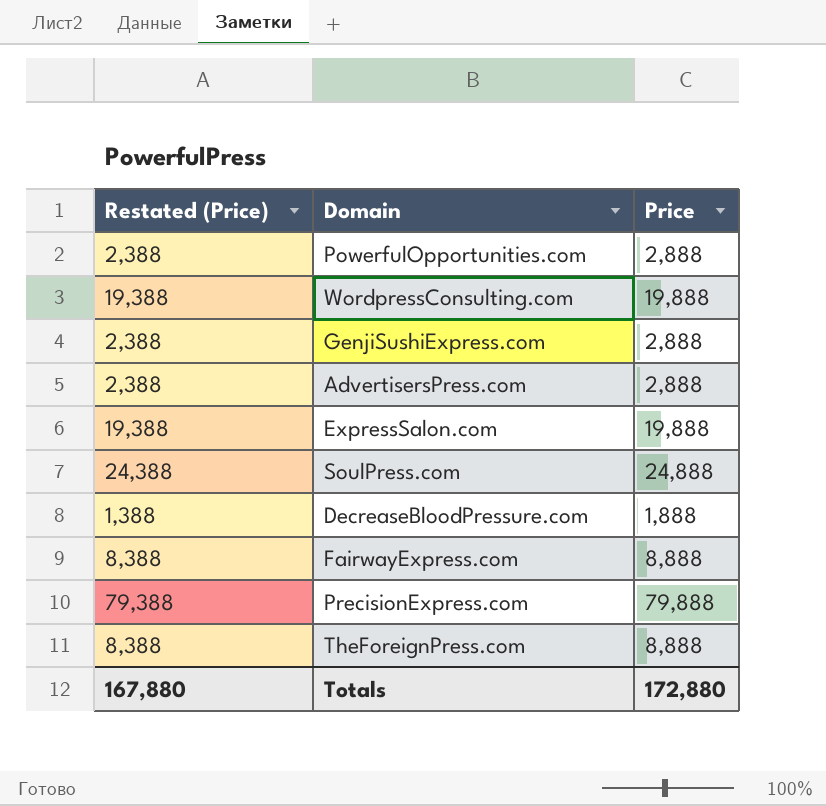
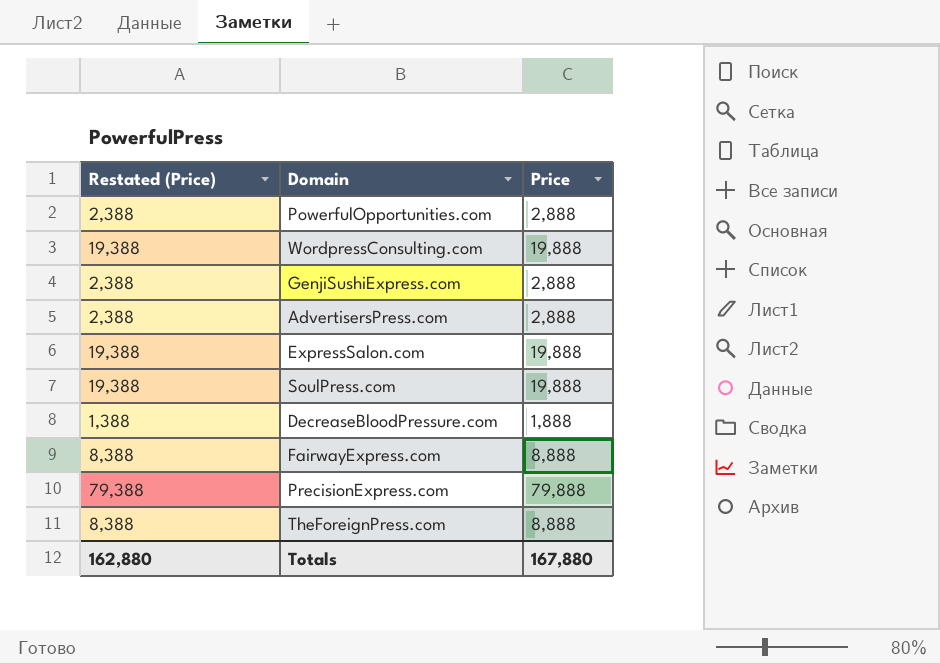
SoulPress.com | Restated (Price): 24,388 -> 19,388
SoulPress.com | Price: 24,888 -> 19,888
Totals | Restated (Price): 167,880 -> 162,880
Totals | Price: 172,880 -> 167,880

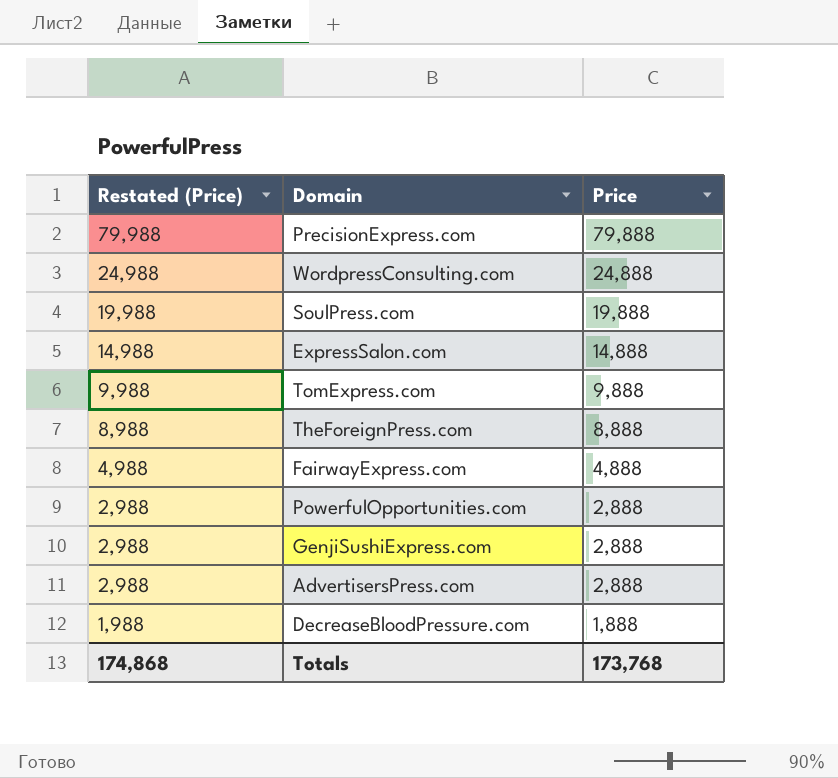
row order: none -> Restated (Price) descending
column Restated (Price) | formula: [Price] - 500 -> [Price] + 100
WordpressConsulting.com | Price: 19,888 -> 24,888
ExpressSalon.com | Price: 19,888 -> 14,888
row TomExpress.com: none -> 9,988 | 9,888
FairwayExpress.com | Price: 8,888 -> 4,888
Totals | Restated (Price): 162,880 -> 174,868
Totals | Price: 167,880 -> 173,768

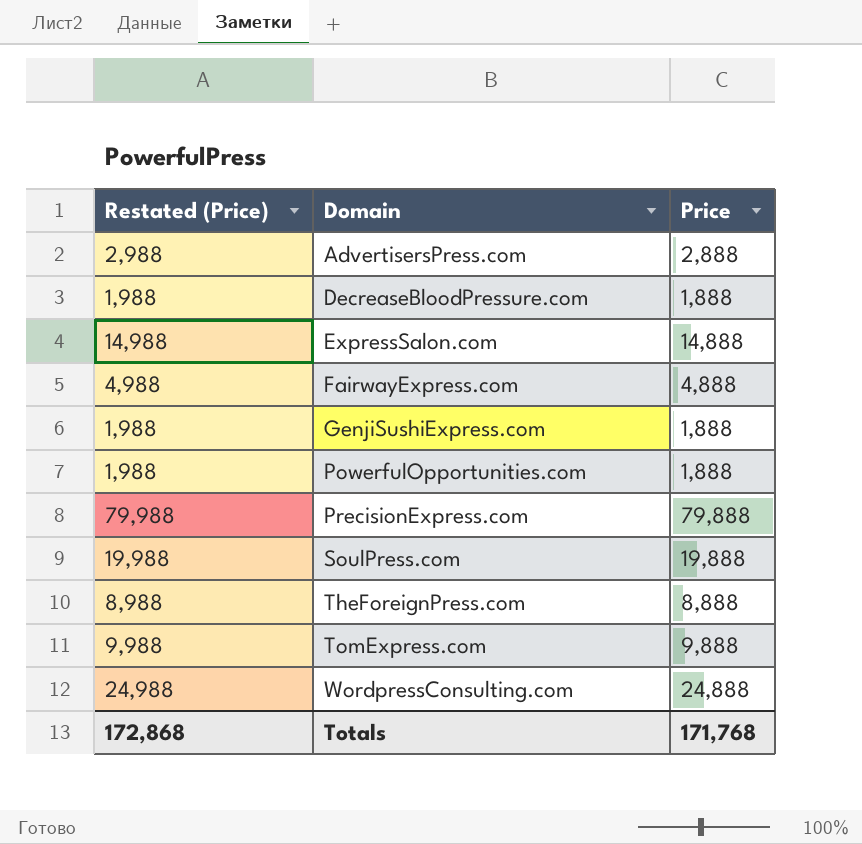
row order: Restated (Price) descending -> Domain ascending
GenjiSushiExpress.com | Restated (Price): 2,988 -> 1,988
GenjiSushiExpress.com | Price: 2,888 -> 1,888
PowerfulOpportunities.com | Restated (Price): 2,988 -> 1,988
PowerfulOpportunities.com | Price: 2,888 -> 1,888
Totals | Restated (Price): 174,868 -> 172,868
Totals | Price: 173,768 -> 171,768

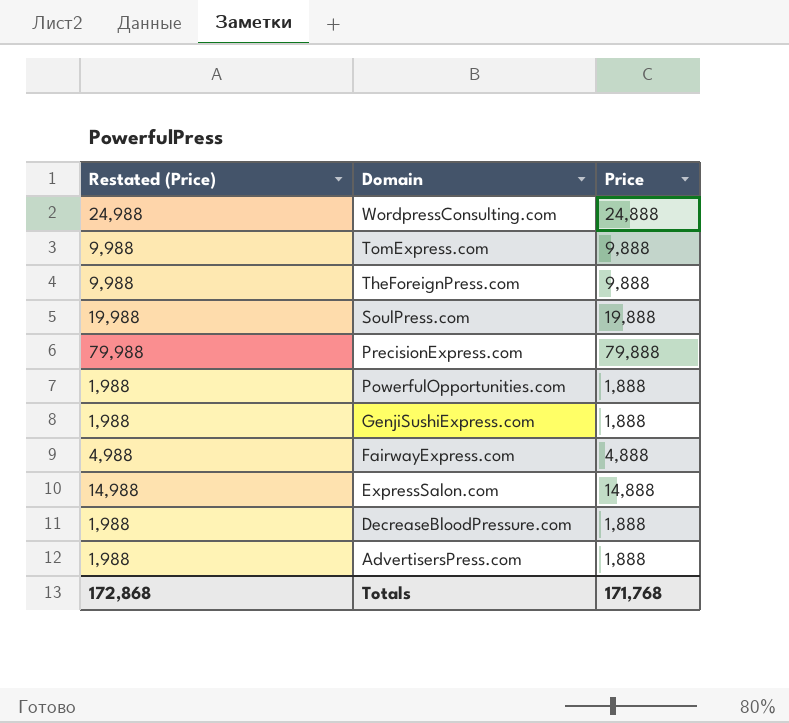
row order: Domain ascending -> Domain descending
TheForeignPress.com | Restated (Price): 8,988 -> 9,988
TheForeignPress.com | Price: 8,888 -> 9,888
AdvertisersPress.com | Restated (Price): 2,988 -> 1,988
AdvertisersPress.com | Price: 2,888 -> 1,888

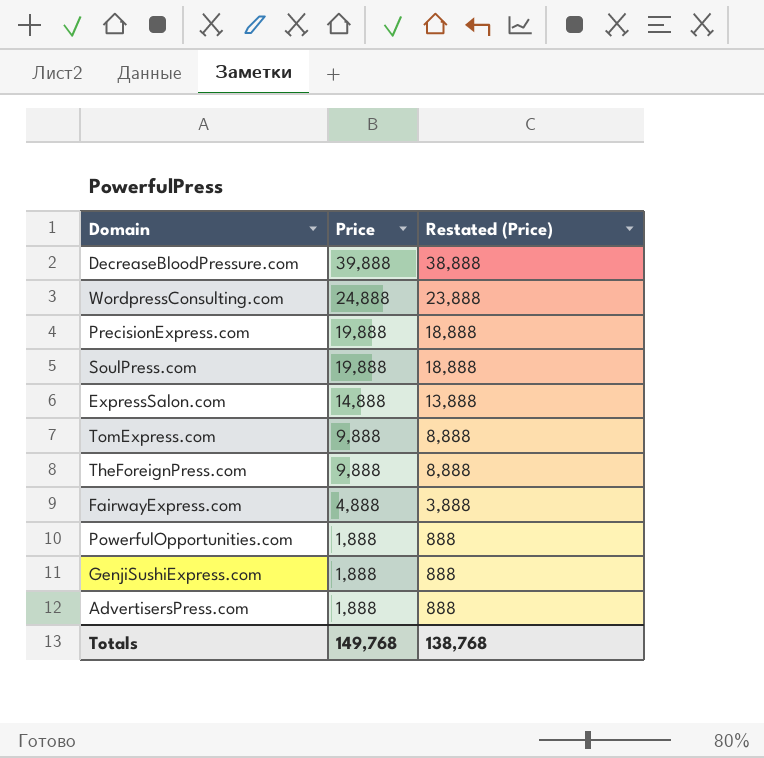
row order: Domain descending -> Price descending
column Restated (Price) | formula: [Price] + 100 -> [Price] - 1000
column Restated (Price) | position: 1 -> 3
DecreaseBloodPressure.com | Price: 1,888 -> 39,888
PrecisionExpress.com | Price: 79,888 -> 19,888
Totals | Price: 171,768 -> 149,768
Totals | Restated (Price): 172,868 -> 138,768

